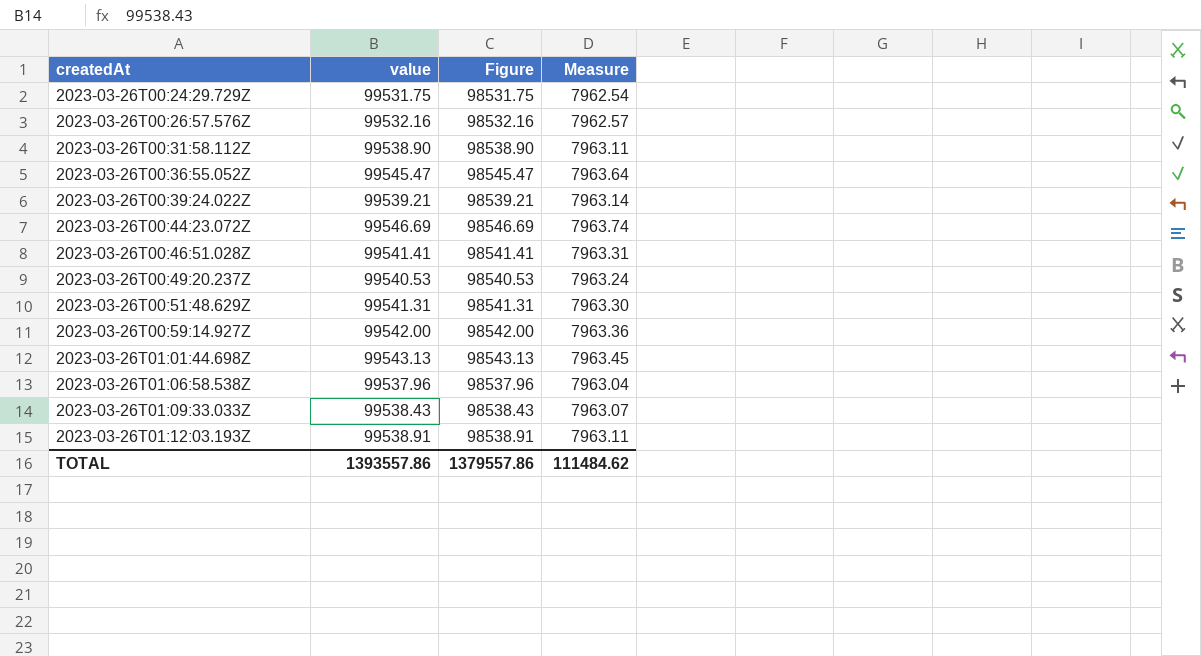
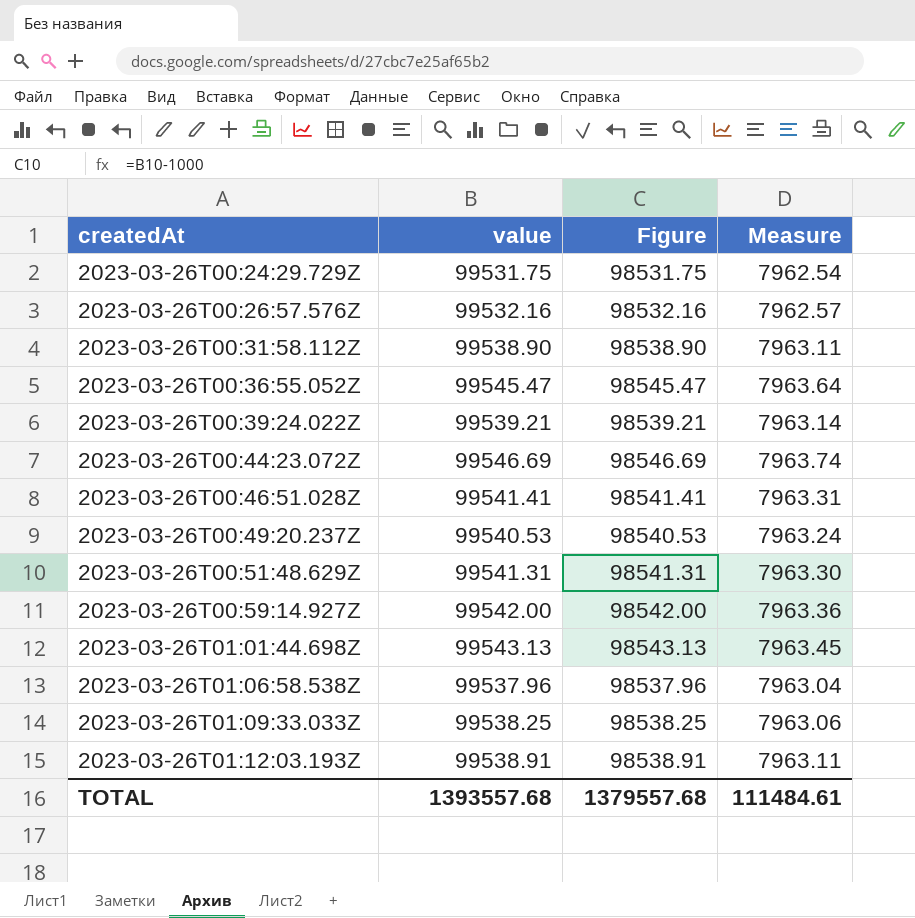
2023-03-26T01:09:33.033Z | value: 99538.43 -> 99538.25
2023-03-26T01:09:33.033Z | Figure: 98538.43 -> 98538.25
2023-03-26T01:09:33.033Z | Measure: 7963.07 -> 7963.06
TOTAL | value: 1393557.86 -> 1393557.68
TOTAL | Figure: 1379557.86 -> 1379557.68
TOTAL | Measure: 111484.62 -> 111484.61

